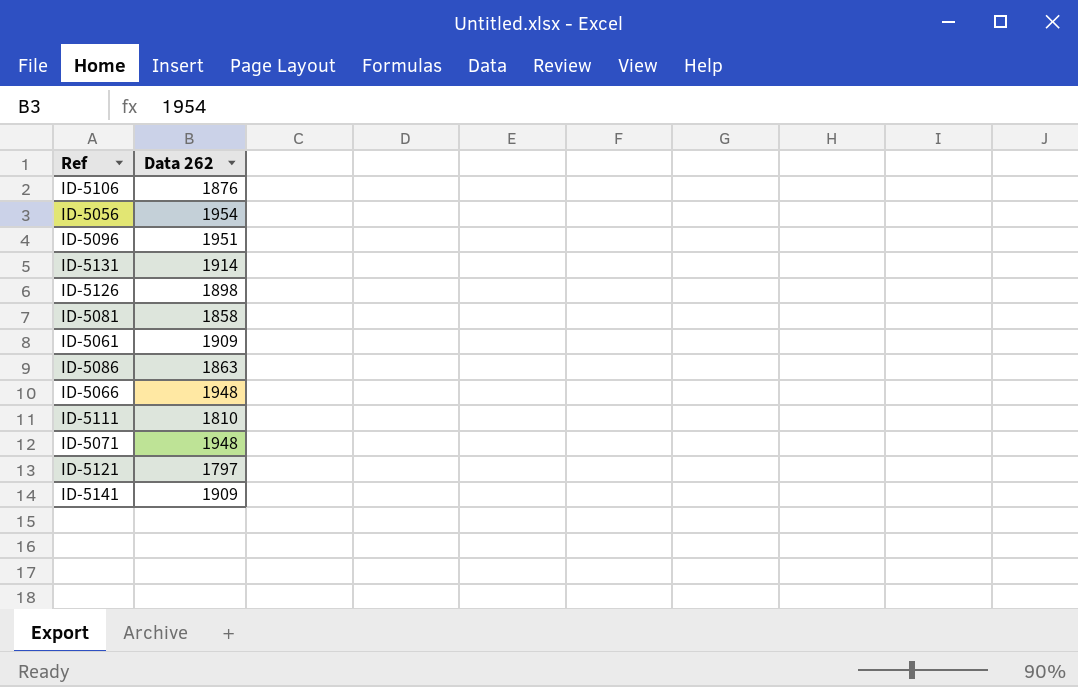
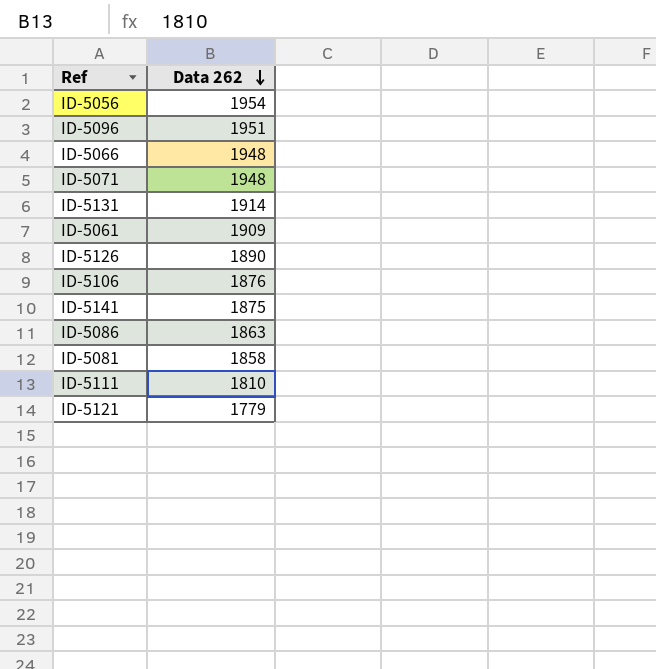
row order: none -> Data 262 descending
ID-5126 | Data 262: 1898 -> 1890
ID-5141 | Data 262: 1909 -> 1875
ID-5121 | Data 262: 1797 -> 1779

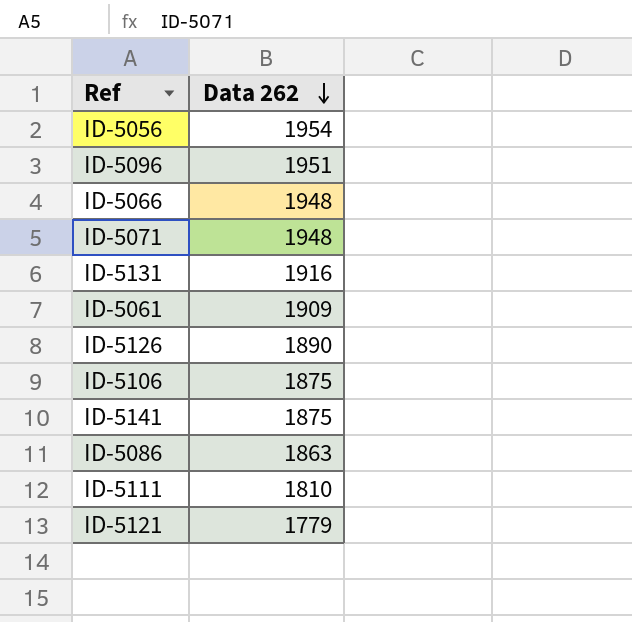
row ID-5081: 1858 -> none
ID-5131 | Data 262: 1914 -> 1916
ID-5106 | Data 262: 1876 -> 1875

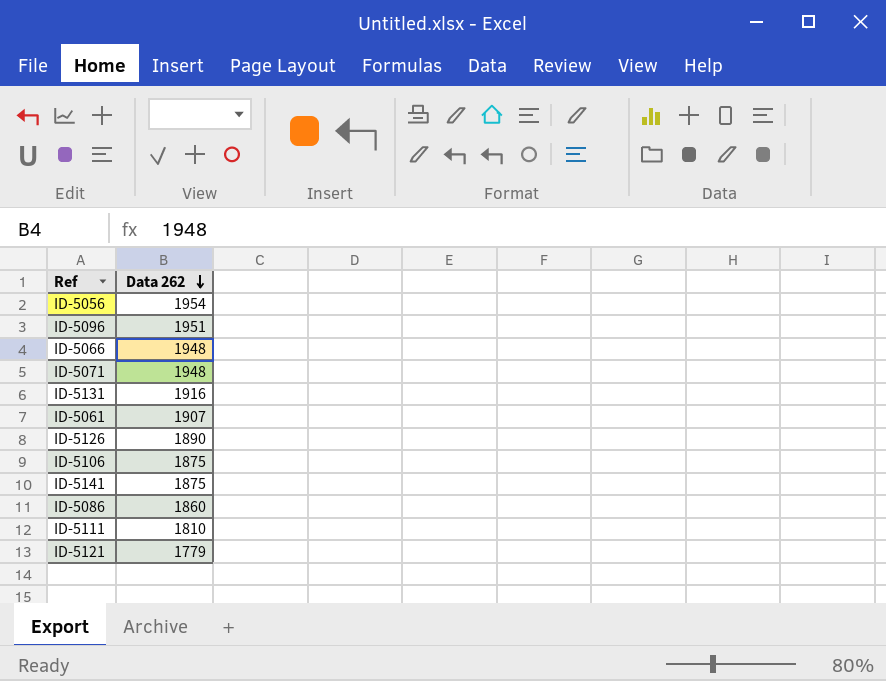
ID-5061 | Data 262: 1909 -> 1907
ID-5086 | Data 262: 1863 -> 1860

